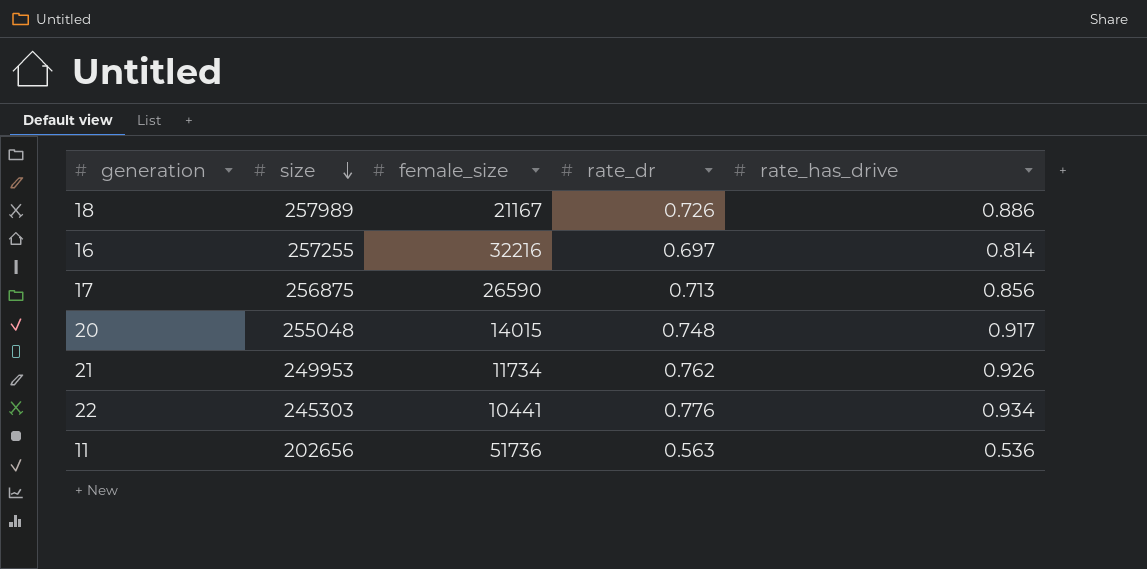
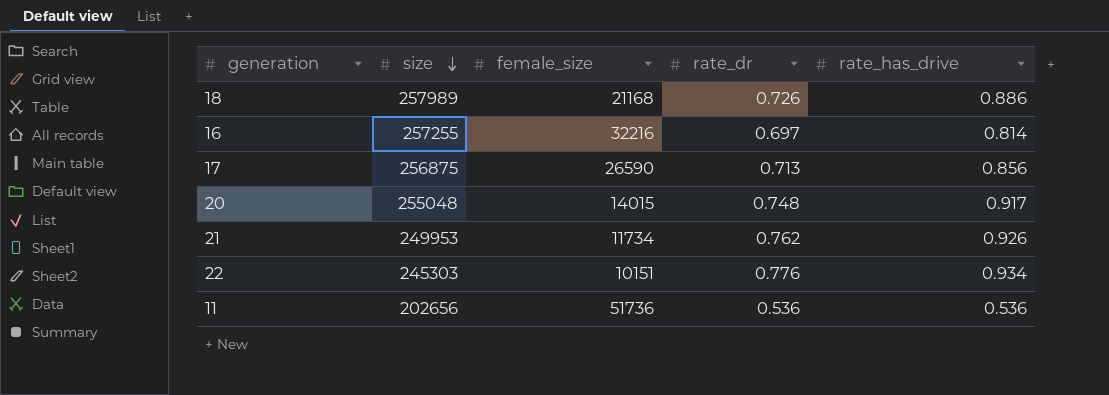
18 | female_size: 21167 -> 21168
22 | female_size: 10441 -> 10151
11 | rate_dr: 0.563 -> 0.536

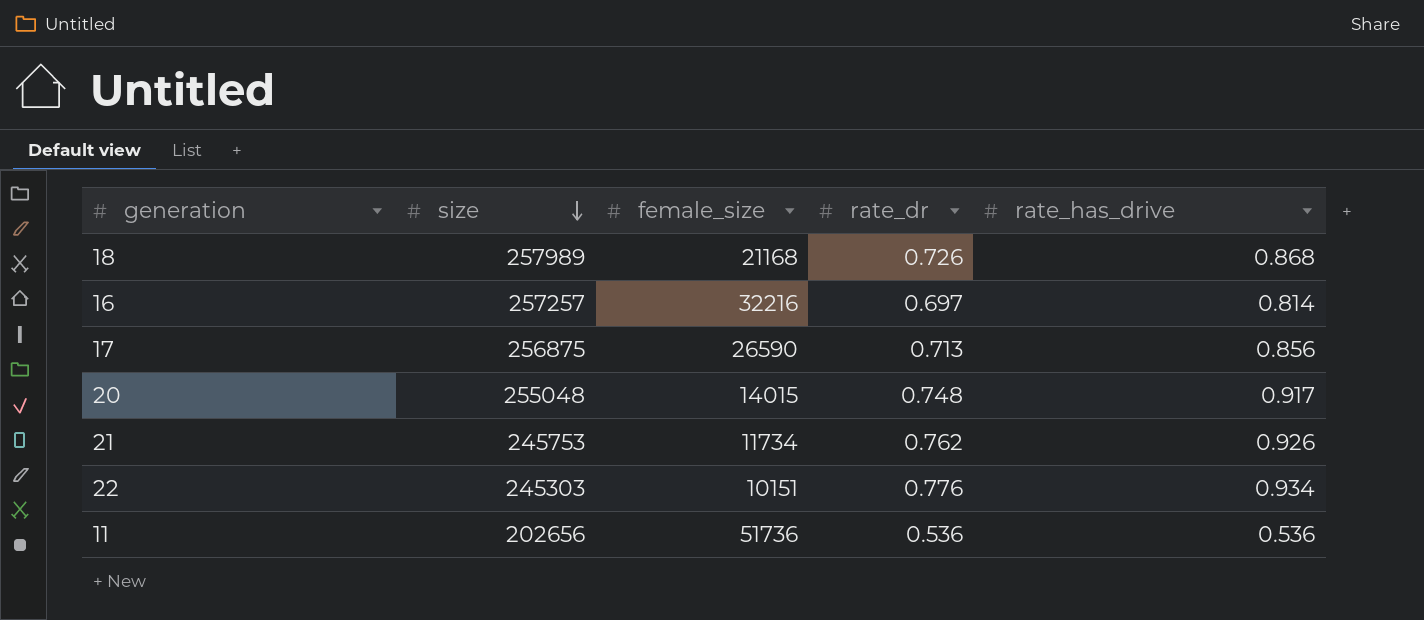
18 | rate_has_drive: 0.886 -> 0.868
16 | size: 257255 -> 257257
21 | size: 249953 -> 245753

